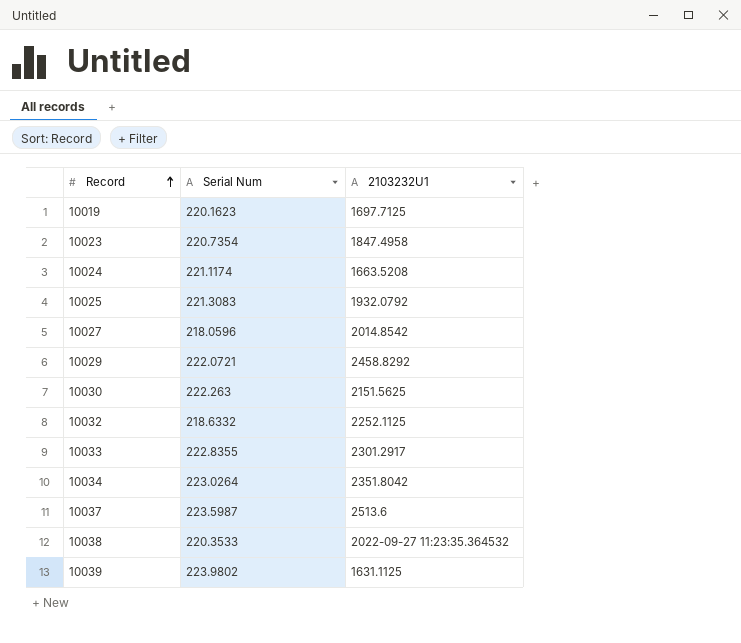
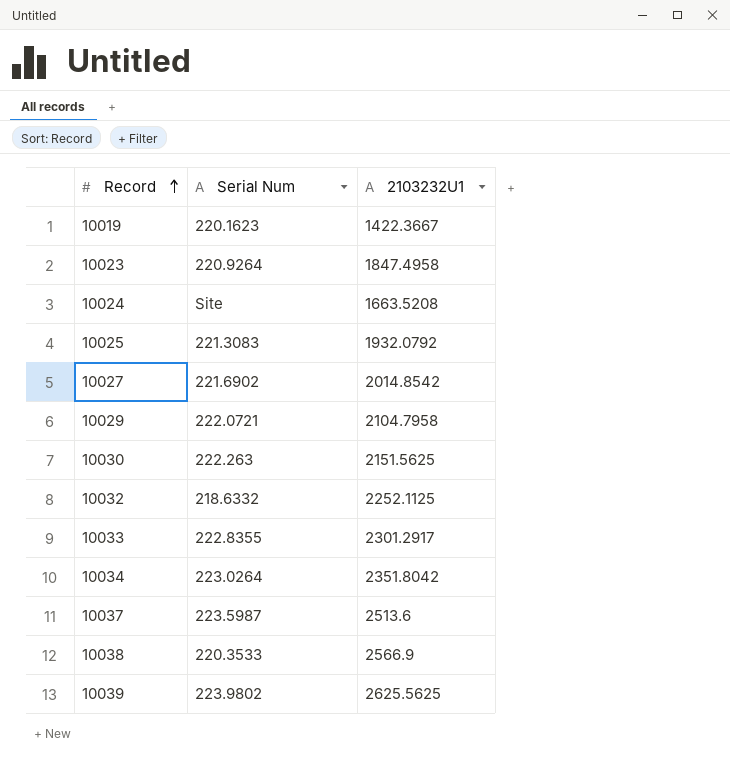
10019 | 2103232U1: 1697.7125 -> 1422.3667
10023 | Serial Num: 220.7354 -> 220.9264
10024 | Serial Num: 221.1174 -> Site
10027 | Serial Num: 218.0596 -> 221.6902
10029 | 2103232U1: 2458.8292 -> 2104.7958
10038 | 2103232U1: 2022-09-27 11:23:35.364532 -> 2566.9
10039 | 2103232U1: 1631.1125 -> 2625.5625

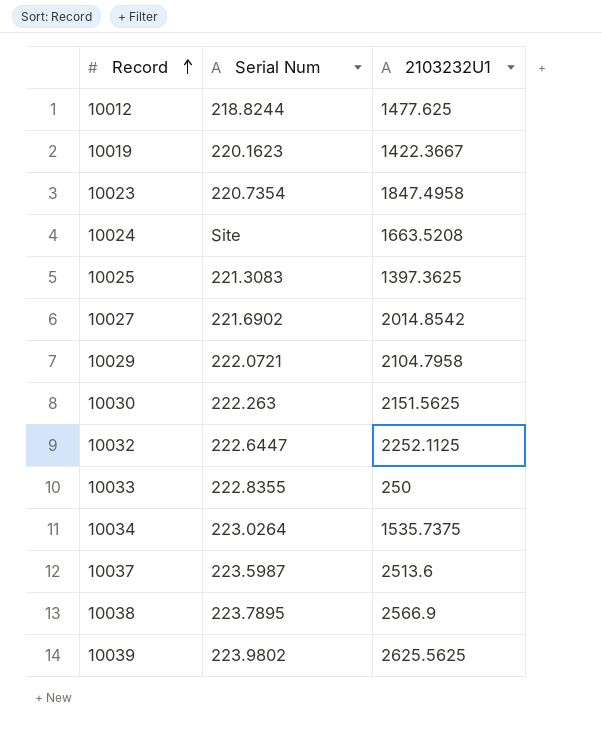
row 10012: none -> 218.8244 | 1477.625
10023 | Serial Num: 220.9264 -> 220.7354
10025 | 2103232U1: 1932.0792 -> 1397.3625
10032 | Serial Num: 218.6332 -> 222.6447
10033 | 2103232U1: 2301.2917 -> 250
10034 | 2103232U1: 2351.8042 -> 1535.7375
10038 | Serial Num: 220.3533 -> 223.7895

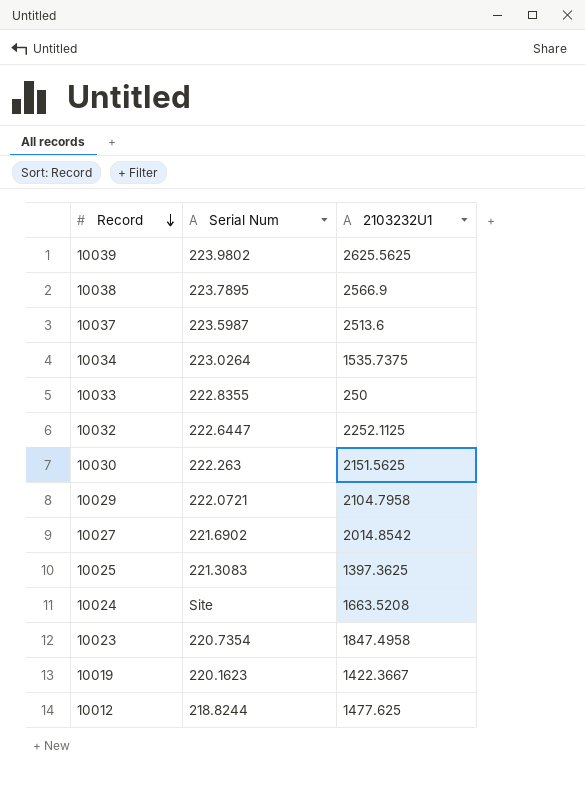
row order: Record ascending -> Record descending

